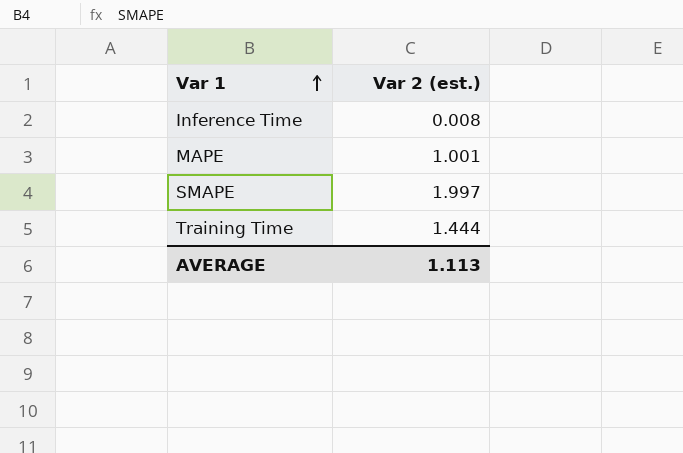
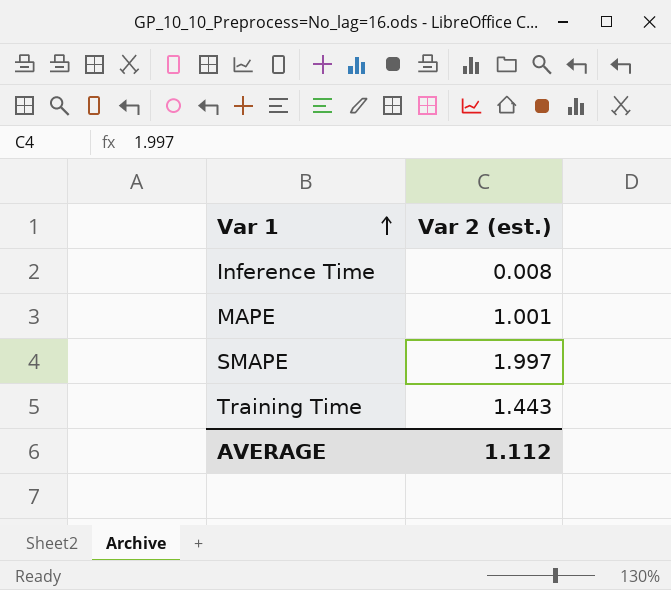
Training Time | Var 2 (est.): 1.444 -> 1.443
AVERAGE | Var 2 (est.): 1.113 -> 1.112

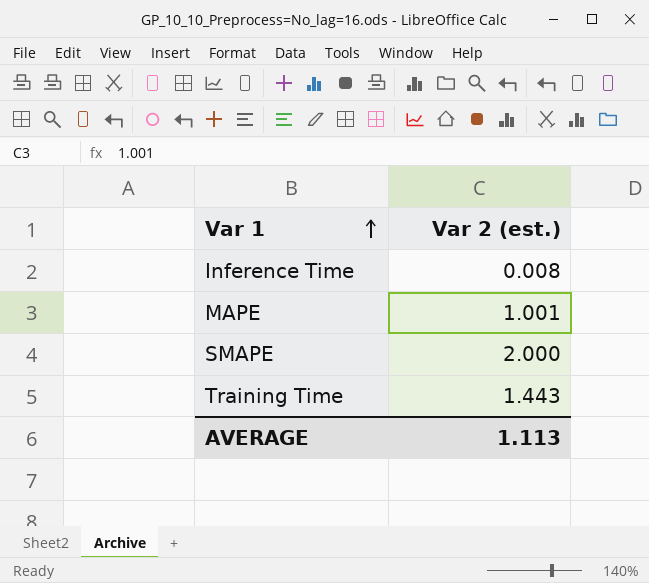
SMAPE | Var 2 (est.): 1.997 -> 2.000
AVERAGE | Var 2 (est.): 1.112 -> 1.113

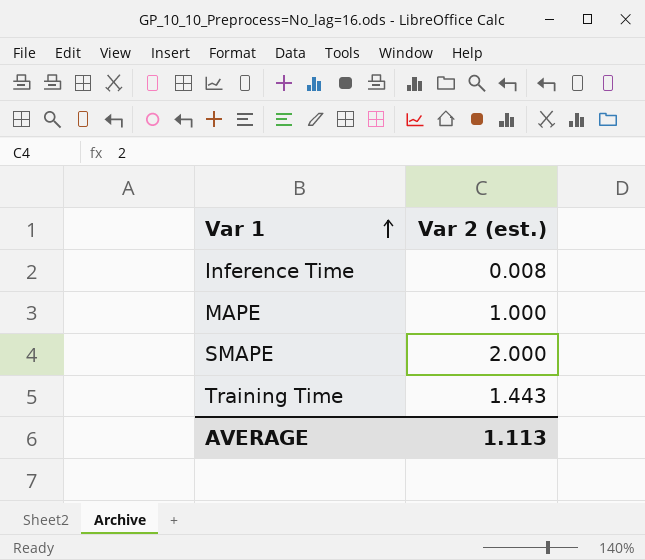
MAPE | Var 2 (est.): 1.001 -> 1.000

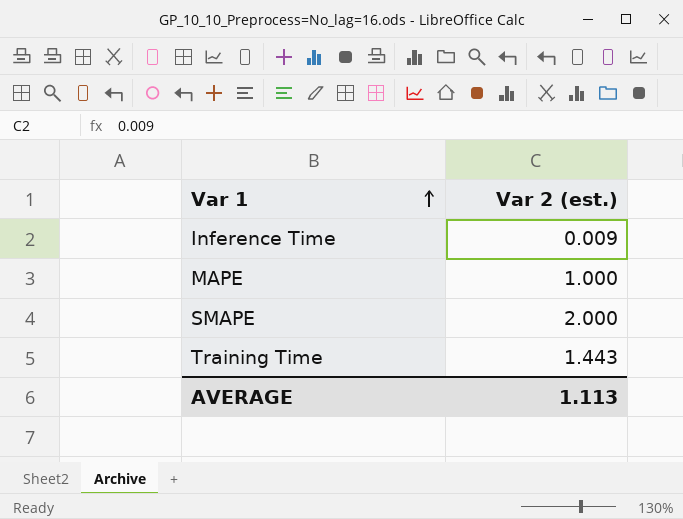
Inference Time | Var 2 (est.): 0.008 -> 0.009

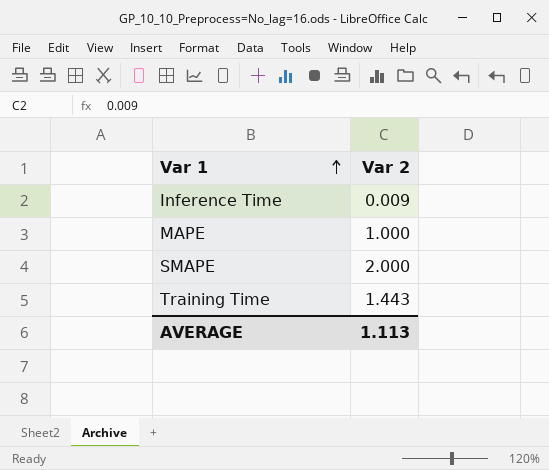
column name: Var 2 (est.) -> Var 2

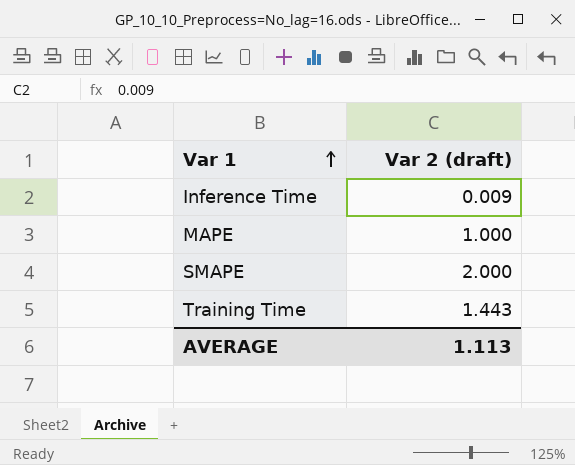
column name: Var 2 -> Var 2 (draft)

